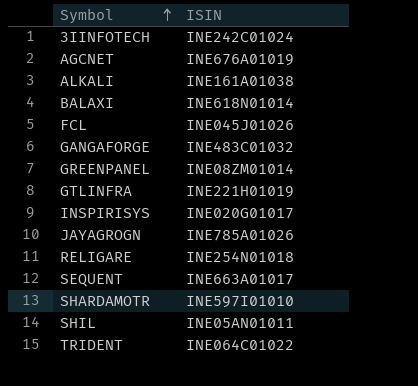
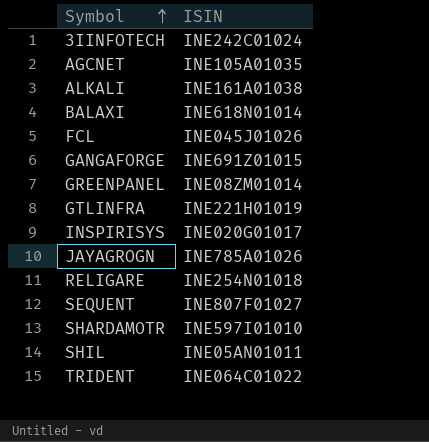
AGCNET | ISIN: INE676A01019 -> INE105A01035
GANGAFORGE | ISIN: INE483C01032 -> INE691Z01015
SEQUENT | ISIN: INE663A01017 -> INE807F01027

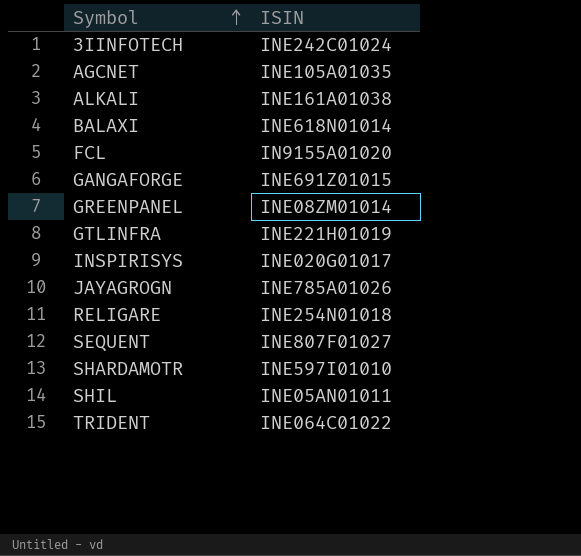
FCL | ISIN: INE045J01026 -> IN9155A01020

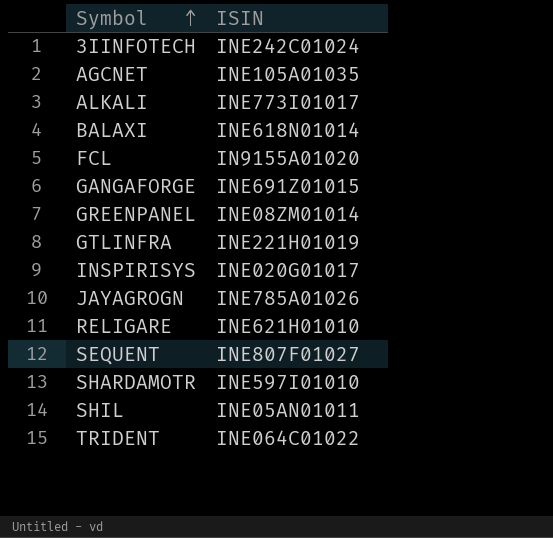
ALKALI | ISIN: INE161A01038 -> INE773I01017
RELIGARE | ISIN: INE254N01018 -> INE621H01010

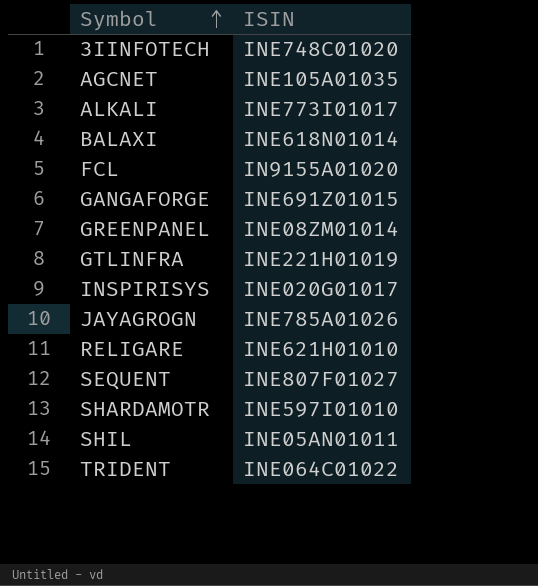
3IINFOTECH | ISIN: INE242C01024 -> INE748C01020

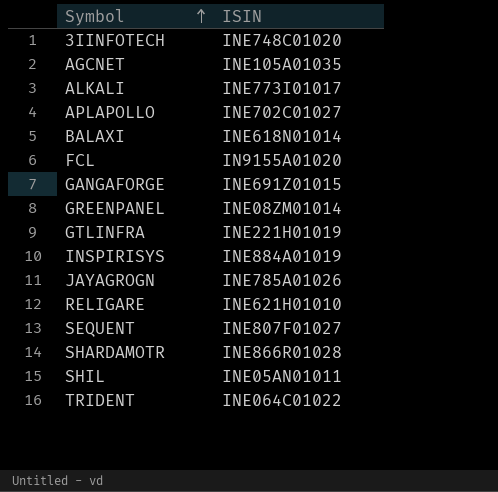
row APLAPOLLO: none -> INE702C01027
INSPIRISYS | ISIN: INE020G01017 -> INE884A01019
SHARDAMOTR | ISIN: INE597I01010 -> INE866R01028

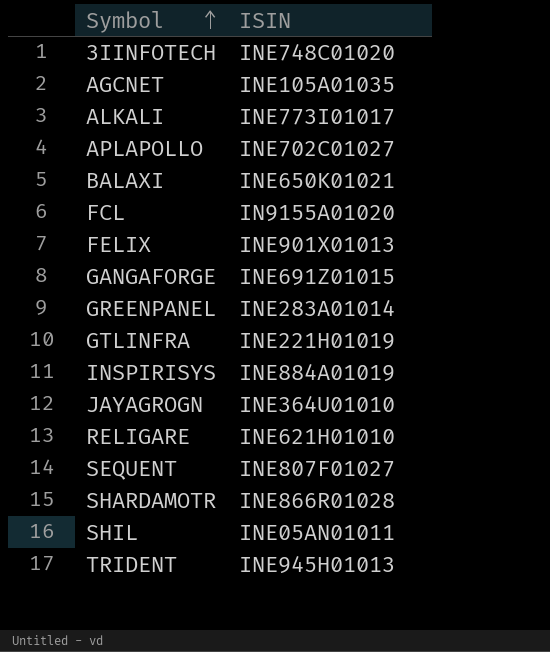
BALAXI | ISIN: INE618N01014 -> INE650K01021
row FELIX: none -> INE901X01013
GREENPANEL | ISIN: INE08ZM01014 -> INE283A01014
JAYAGROGN | ISIN: INE785A01026 -> INE364U01010
TRIDENT | ISIN: INE064C01022 -> INE945H01013

